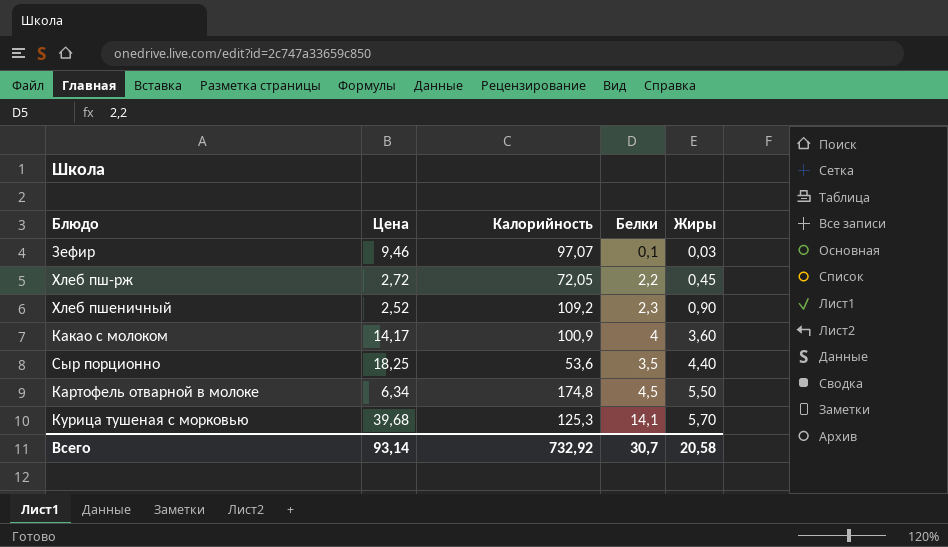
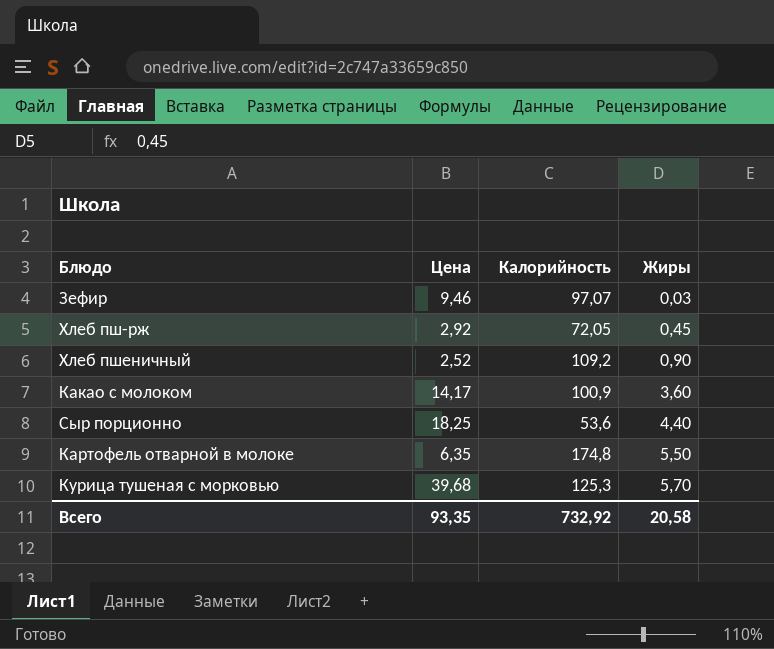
column Белки | position: 4 -> none
Хлеб пш-рж | Цена: 2,72 -> 2,92
Картофель отварной в молоке | Цена: 6,34 -> 6,35
Всего | Цена: 93,14 -> 93,35

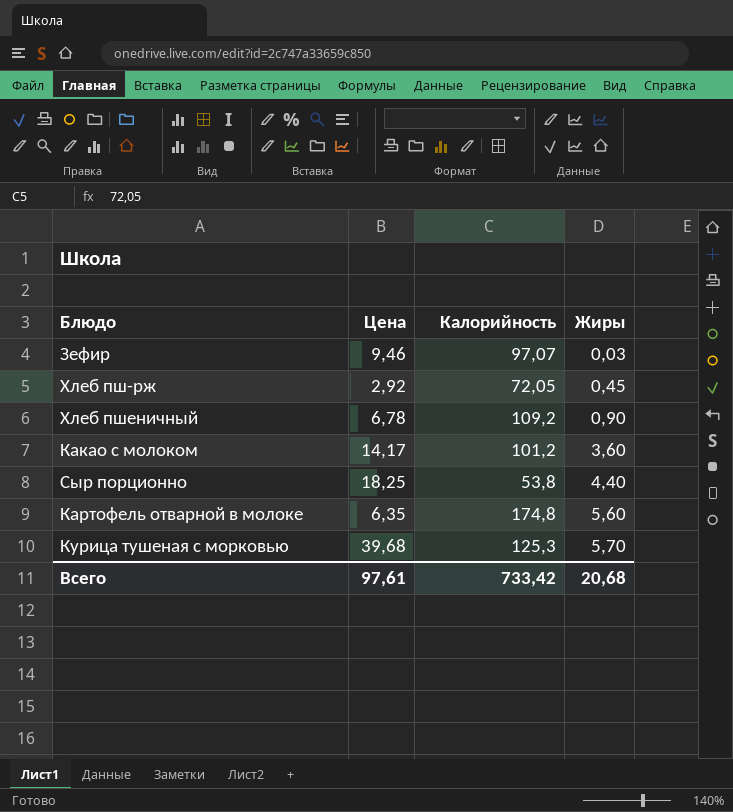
Хлеб пшеничный | Цена: 2,52 -> 6,78
Какао с молоком | Калорийность: 100,9 -> 101,2
Сыр порционно | Калорийность: 53,6 -> 53,8
Картофель отварной в молоке | Жиры: 5,50 -> 5,60
Всего | Цена: 93,35 -> 97,61
Всего | Калорийность: 732,92 -> 733,42
Всего | Жиры: 20,58 -> 20,68

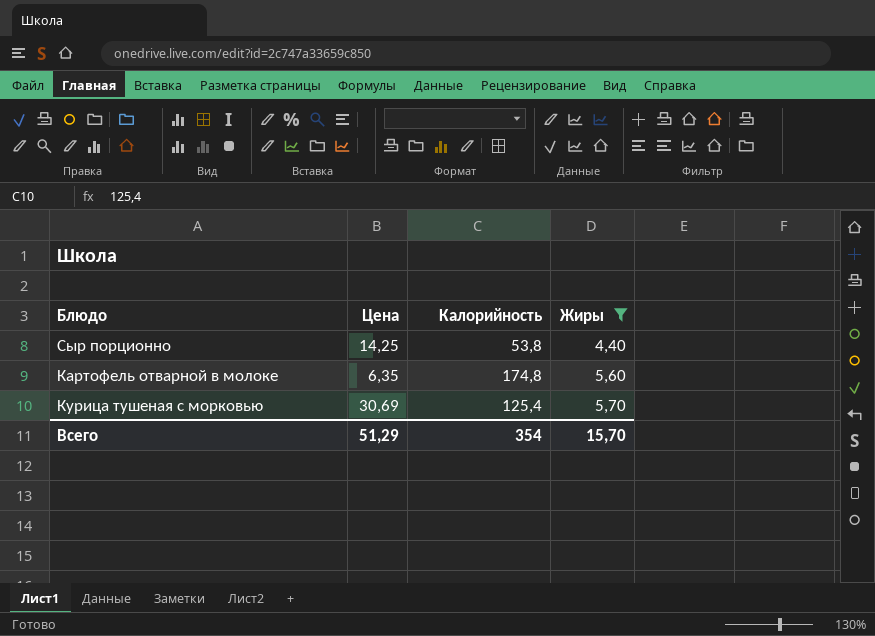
filter: none -> Жиры >= 4,40
Сыр порционно | Цена: 18,25 -> 14,25
Курица тушеная с морковью | Цена: 39,68 -> 30,69
Курица тушеная с морковью | Калорийность: 125,3 -> 125,4
Всего | Цена: 97,61 -> 51,29
Всего | Калорийность: 733,42 -> 354
Всего | Жиры: 20,68 -> 15,70

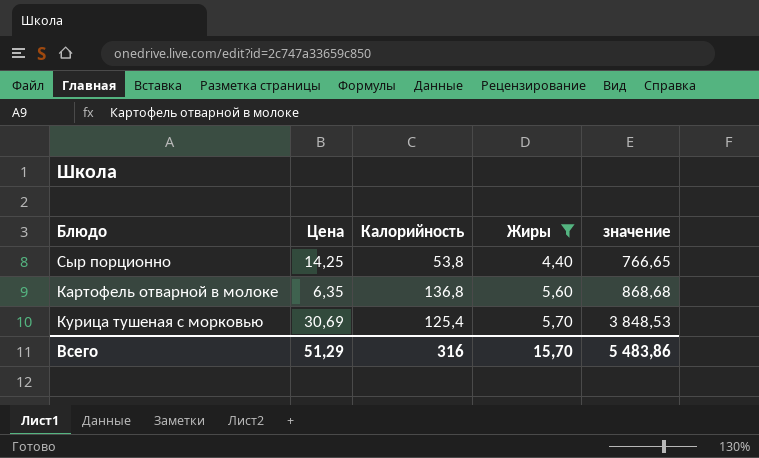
column значение | formula: none -> [Цена] * [Калорийность]
Картофель отварной в молоке | Калорийность: 174,8 -> 136,8
Всего | Калорийность: 354 -> 316

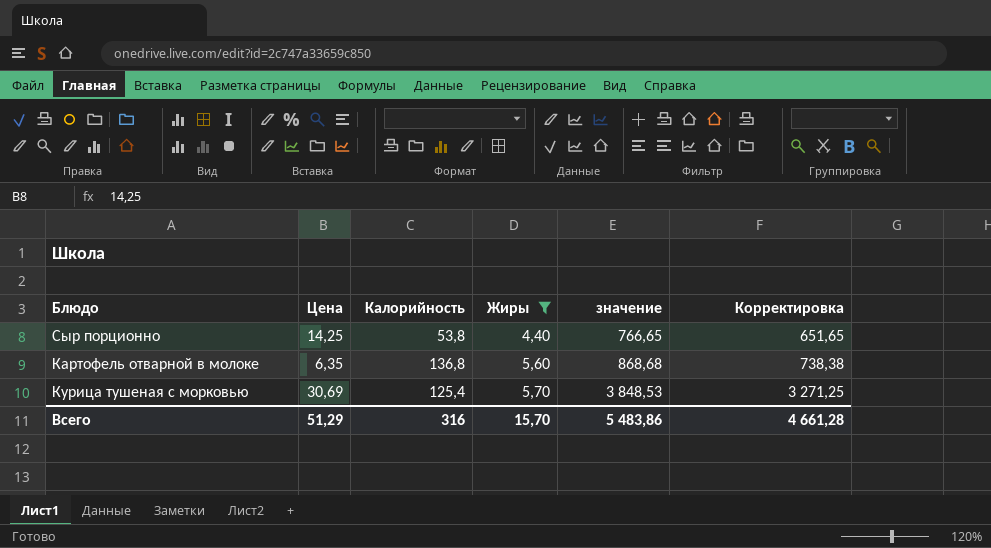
column Корректировка | formula: none -> [значение] * 0,85

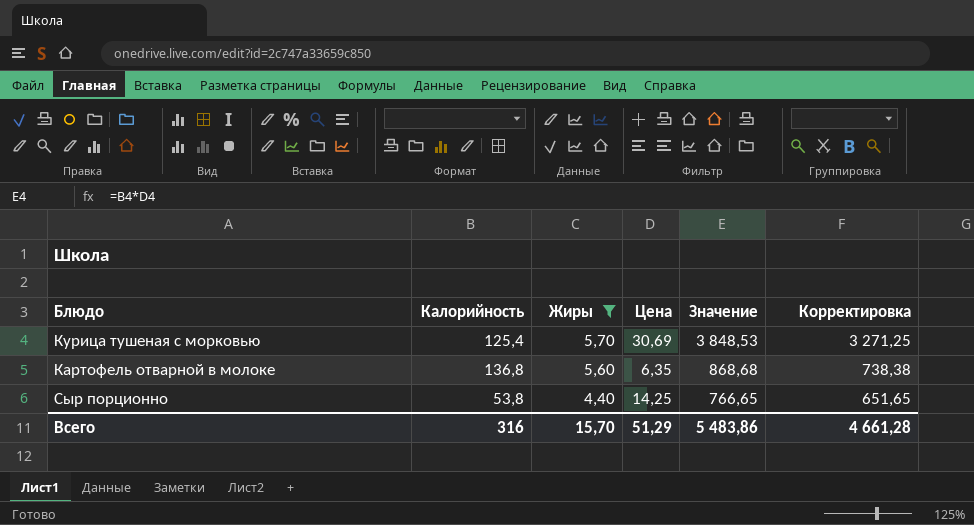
row order: Жиры ascending -> Жиры descending
column Цена | position: 2 -> 4
column name: значение -> Значение

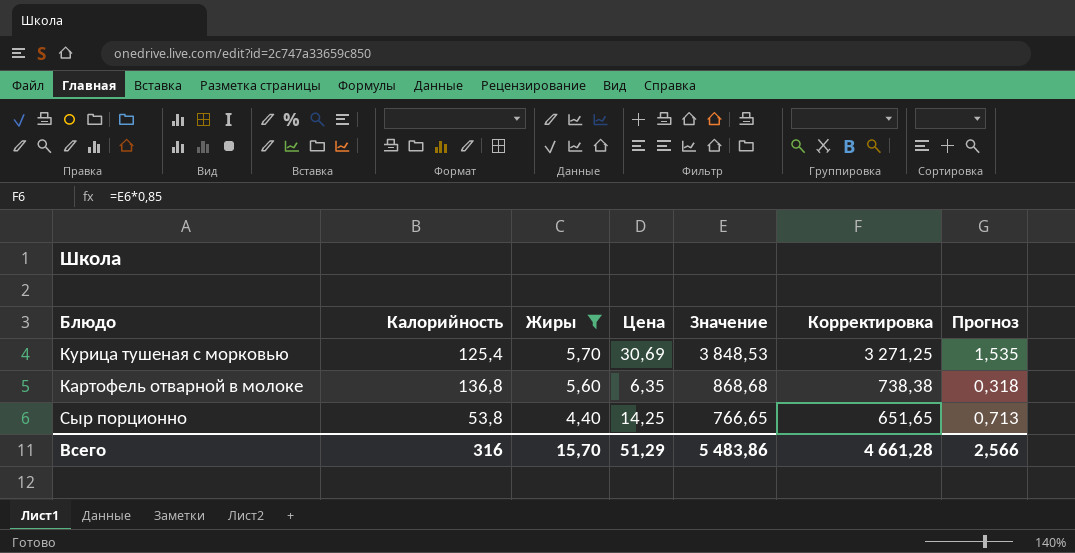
column Прогноз | formula: none -> [Цена] * 0,05

